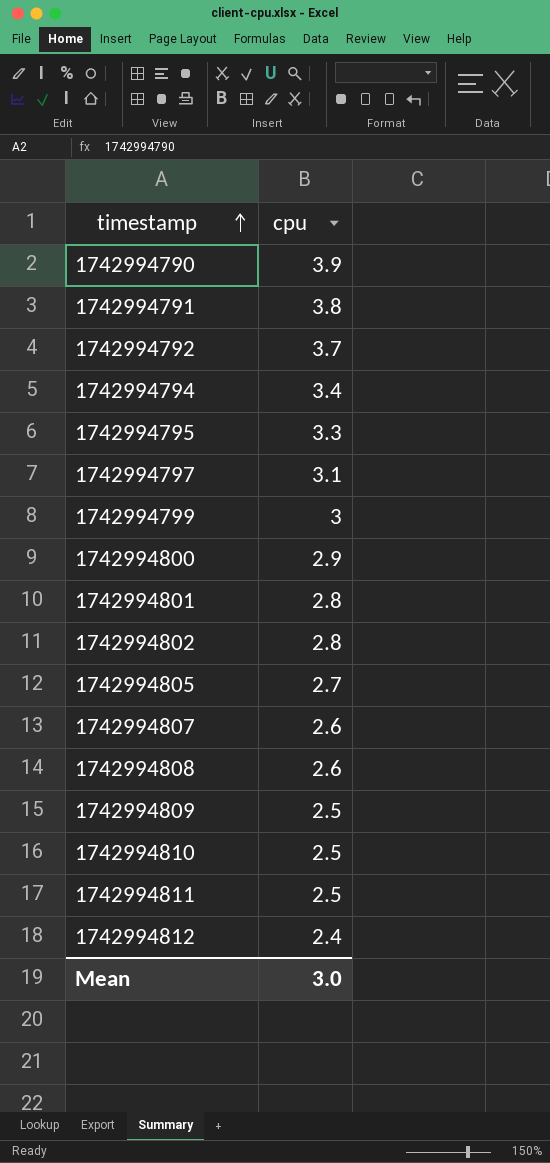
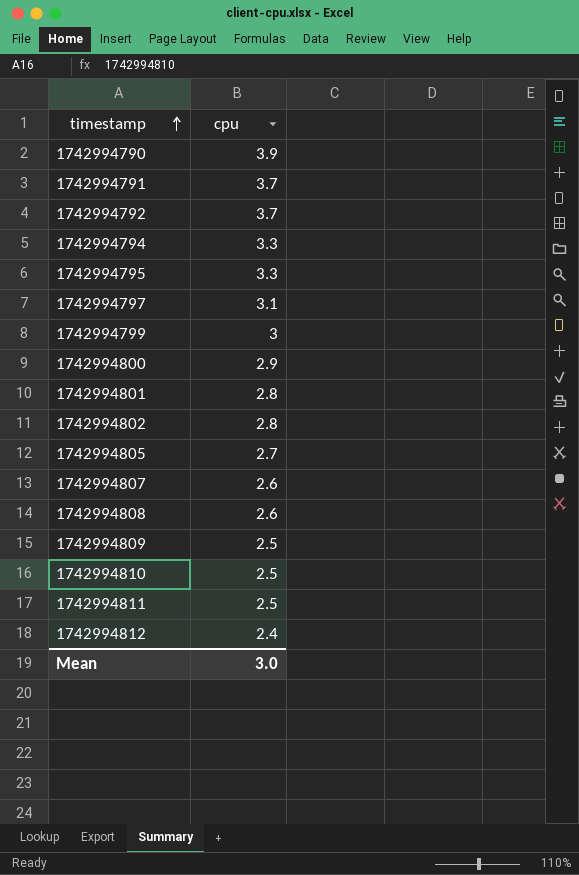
1742994791 | cpu: 3.8 -> 3.7
1742994794 | cpu: 3.4 -> 3.3

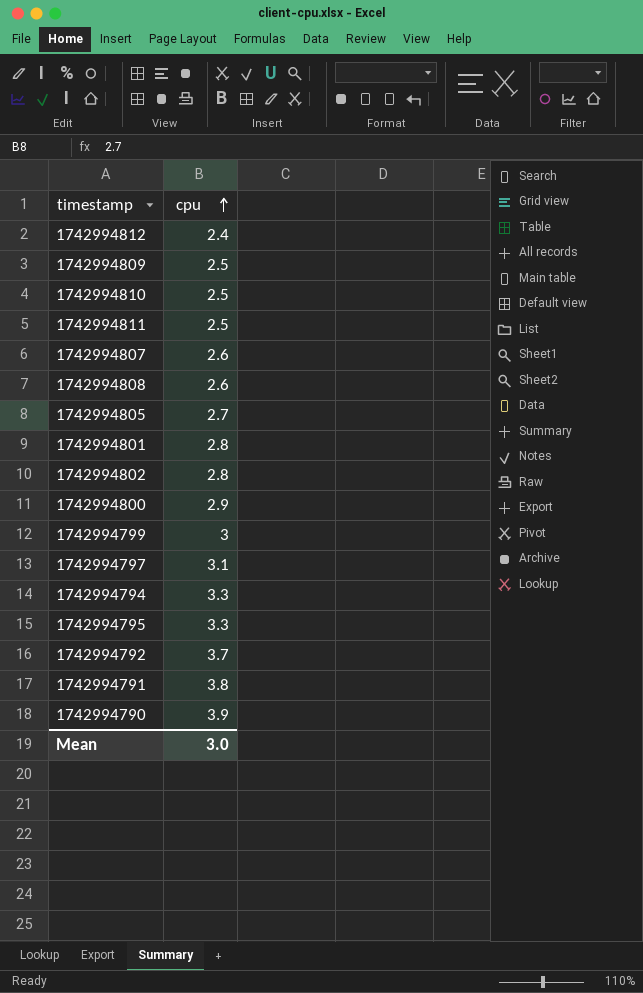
row order: timestamp ascending -> cpu ascending
1742994791 | cpu: 3.7 -> 3.8

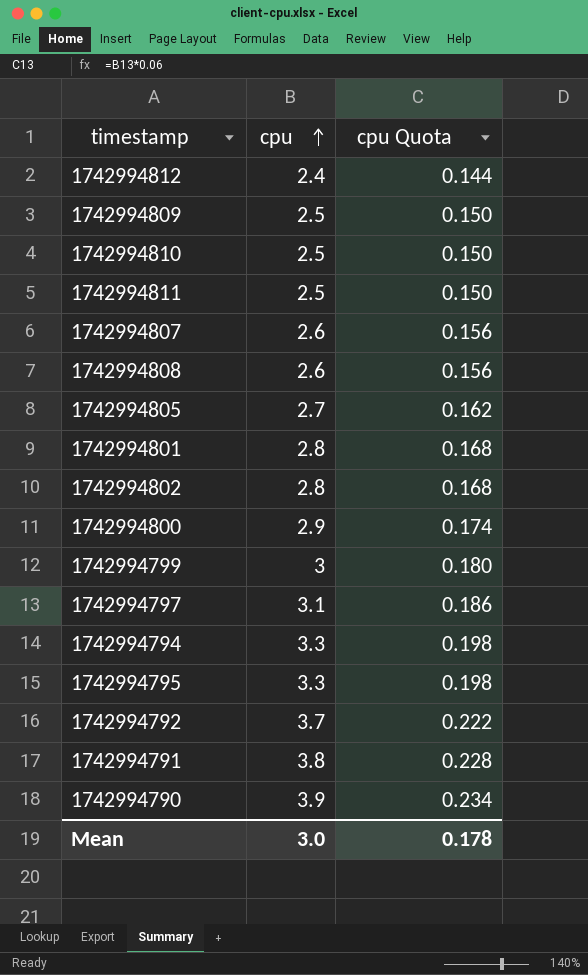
column cpu Quota | formula: none -> [cpu] * 0.06

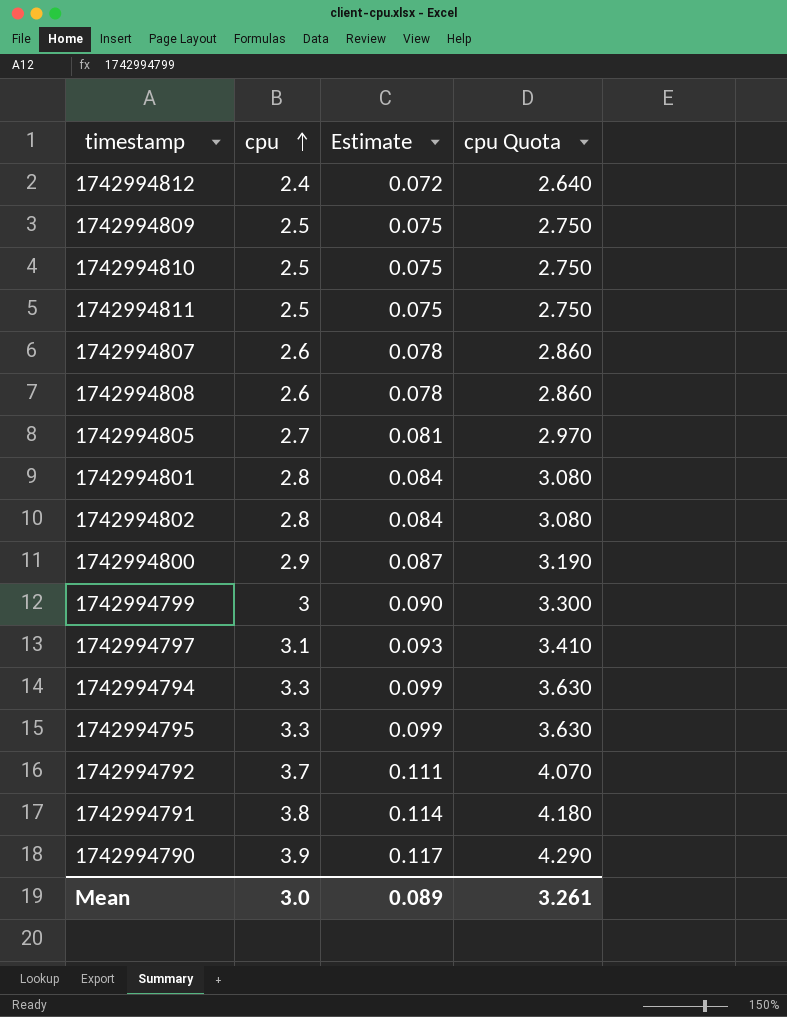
column Estimate | formula: none -> [cpu] * 0.03
column cpu Quota | formula: [cpu] * 0.06 -> [cpu] * 1.1
Mean | cpu Quota: 0.178 -> 3.261

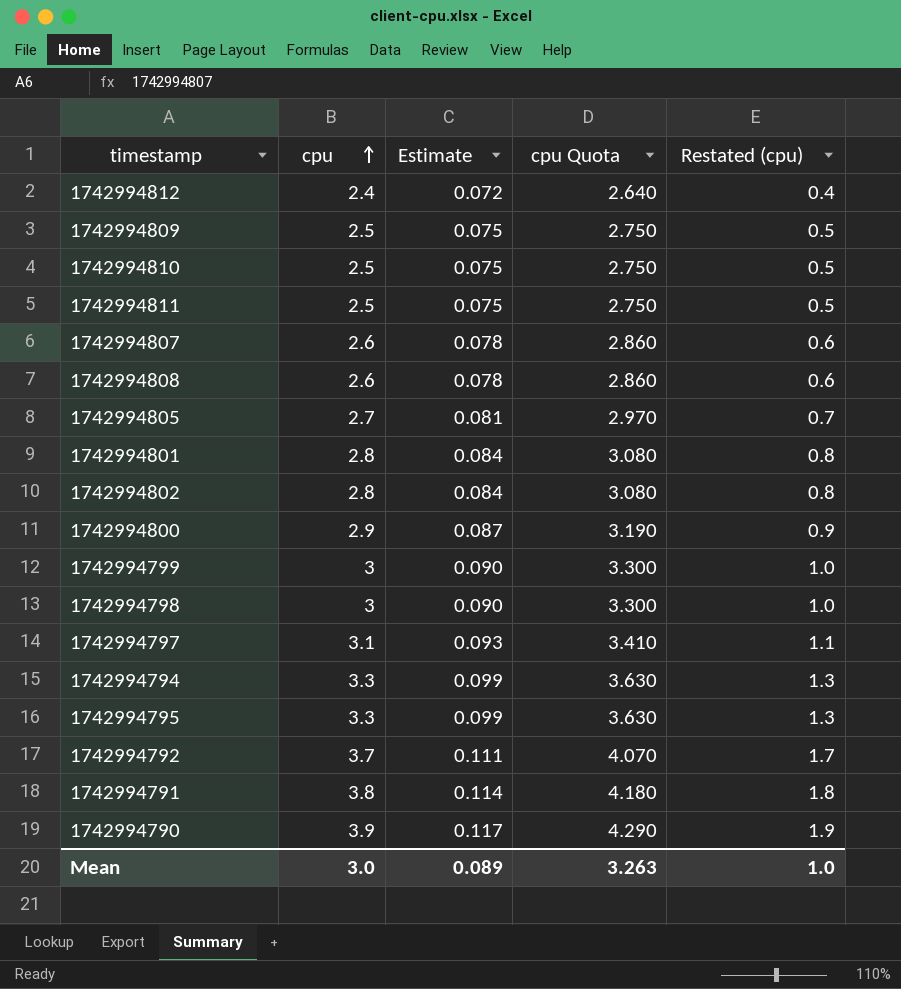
column Restated (cpu) | formula: none -> [cpu] - 2
row 1742994798: none -> 3 | 0.090 | 3.300 | 1.0
Mean | cpu Quota: 3.261 -> 3.263

